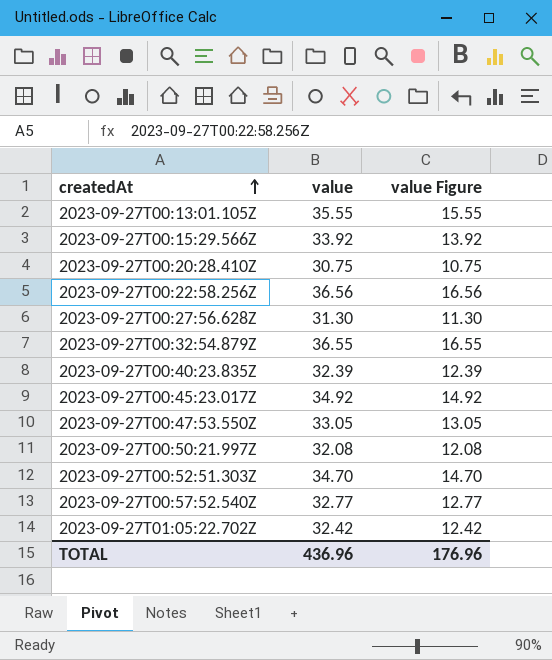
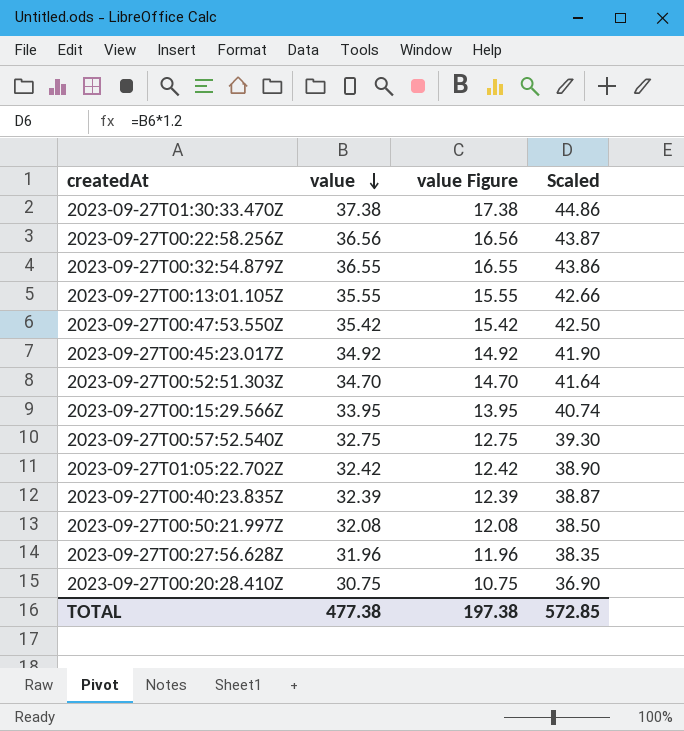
row order: createdAt ascending -> value descending
column Scaled | formula: none -> [value] * 1.2
row 2023-09-27T01:30:33.470Z: none -> 37.38 | 17.38 | 44.86
2023-09-27T00:47:53.550Z | value: 33.05 -> 35.42
2023-09-27T00:47:53.550Z | value Figure: 13.05 -> 15.42
2023-09-27T00:15:29.566Z | value: 33.92 -> 33.95
2023-09-27T00:15:29.566Z | value Figure: 13.92 -> 13.95
2023-09-27T00:57:52.540Z | value: 32.77 -> 32.75
2023-09-27T00:57:52.540Z | value Figure: 12.77 -> 12.75
2023-09-27T00:27:56.628Z | value: 31.30 -> 31.96
2023-09-27T00:27:56.628Z | value Figure: 11.30 -> 11.96
TOTAL | value: 436.96 -> 477.38
TOTAL | value Figure: 176.96 -> 197.38

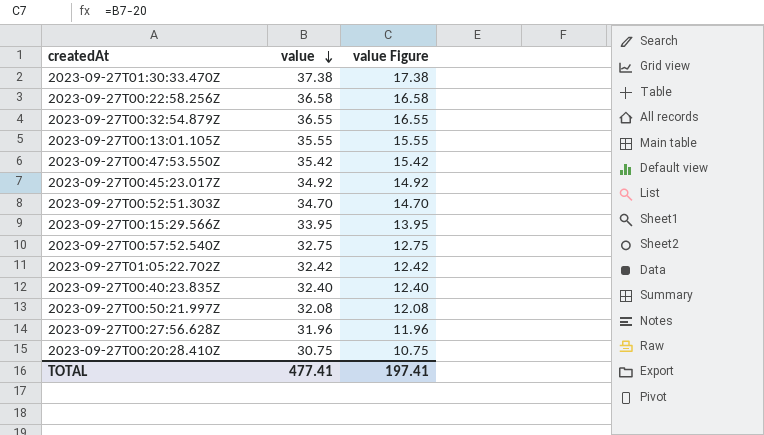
column Scaled | formula: [value] * 1.2 -> none
2023-09-27T00:22:58.256Z | value: 36.56 -> 36.58
2023-09-27T00:22:58.256Z | value Figure: 16.56 -> 16.58
2023-09-27T00:40:23.835Z | value: 32.39 -> 32.40
2023-09-27T00:40:23.835Z | value Figure: 12.39 -> 12.40
TOTAL | value: 477.38 -> 477.41
TOTAL | value Figure: 197.38 -> 197.41

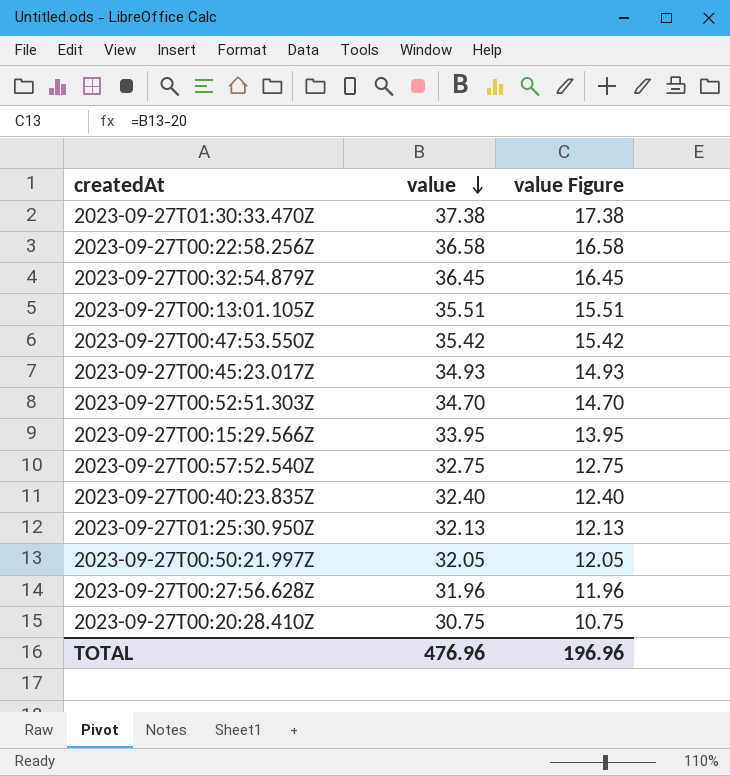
row 2023-09-27T01:05:22.702Z: 32.42 | 12.42 -> none
2023-09-27T00:32:54.879Z | value: 36.55 -> 36.45
2023-09-27T00:32:54.879Z | value Figure: 16.55 -> 16.45
2023-09-27T00:13:01.105Z | value: 35.55 -> 35.51
2023-09-27T00:13:01.105Z | value Figure: 15.55 -> 15.51
2023-09-27T00:45:23.017Z | value: 34.92 -> 34.93
2023-09-27T00:45:23.017Z | value Figure: 14.92 -> 14.93
row 2023-09-27T01:25:30.950Z: none -> 32.13 | 12.13
2023-09-27T00:50:21.997Z | value: 32.08 -> 32.05
2023-09-27T00:50:21.997Z | value Figure: 12.08 -> 12.05
TOTAL | value: 477.41 -> 476.96
TOTAL | value Figure: 197.41 -> 196.96

